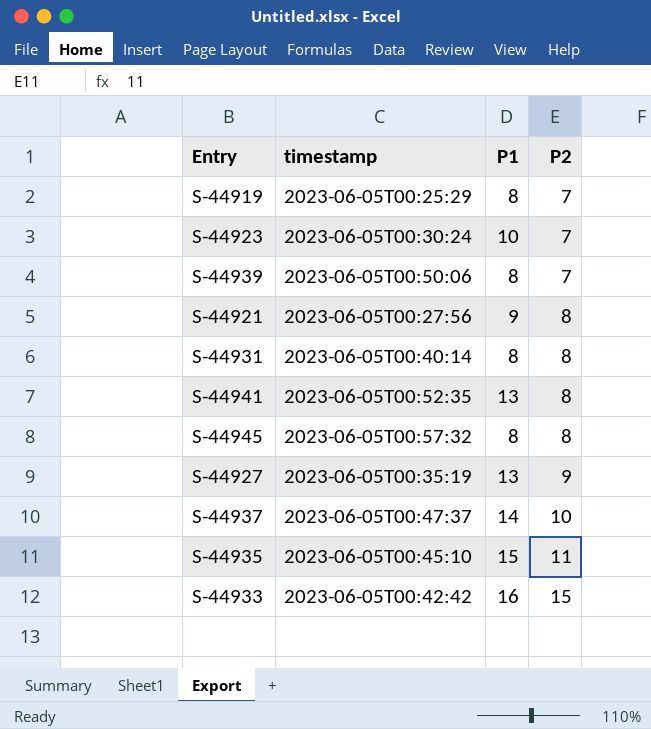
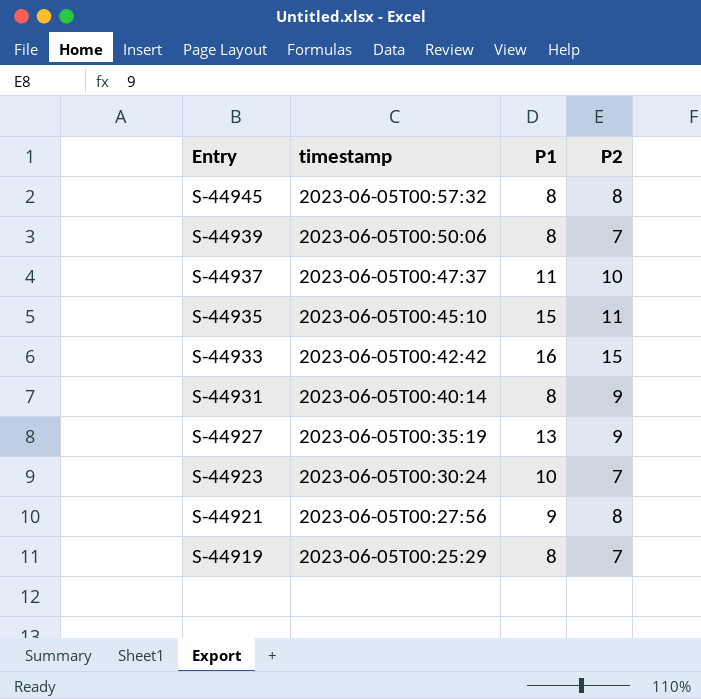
row order: P2 ascending -> Entry descending
row S-44941: 2023-06-05T00:52:35 | 13 | 8 -> none
S-44937 | P1: 14 -> 11
S-44931 | P2: 8 -> 9

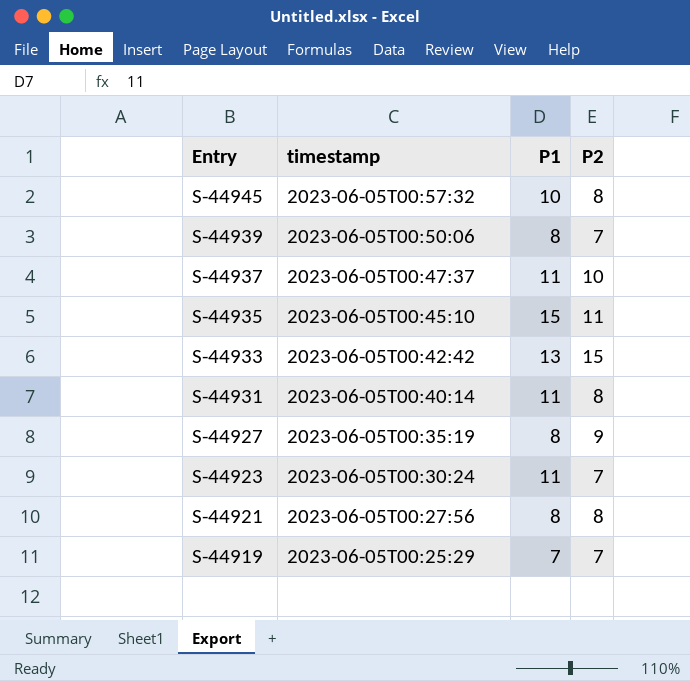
S-44945 | P1: 8 -> 10
S-44933 | P1: 16 -> 13
S-44931 | P1: 8 -> 11
S-44931 | P2: 9 -> 8
S-44927 | P1: 13 -> 8
S-44923 | P1: 10 -> 11
S-44921 | P1: 9 -> 8
S-44919 | P1: 8 -> 7

